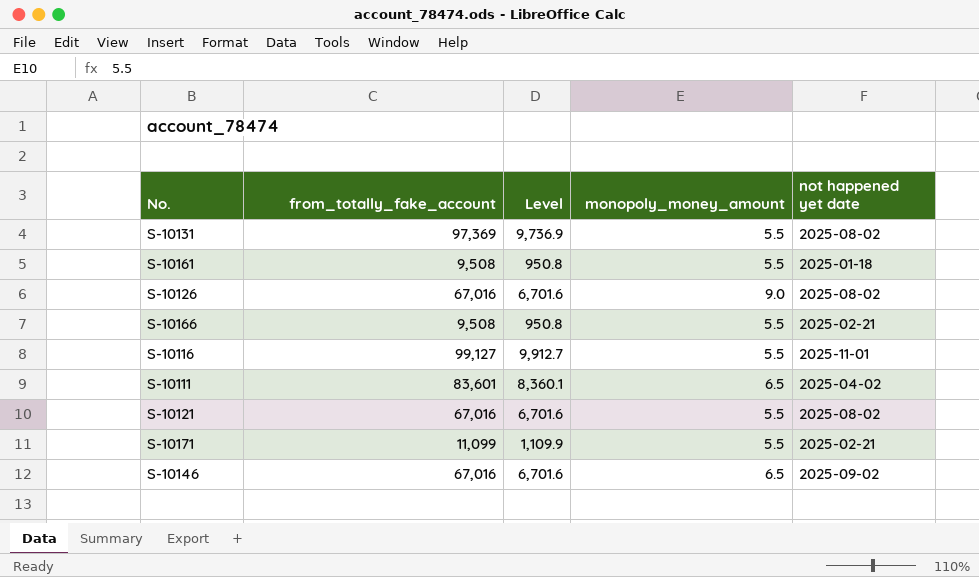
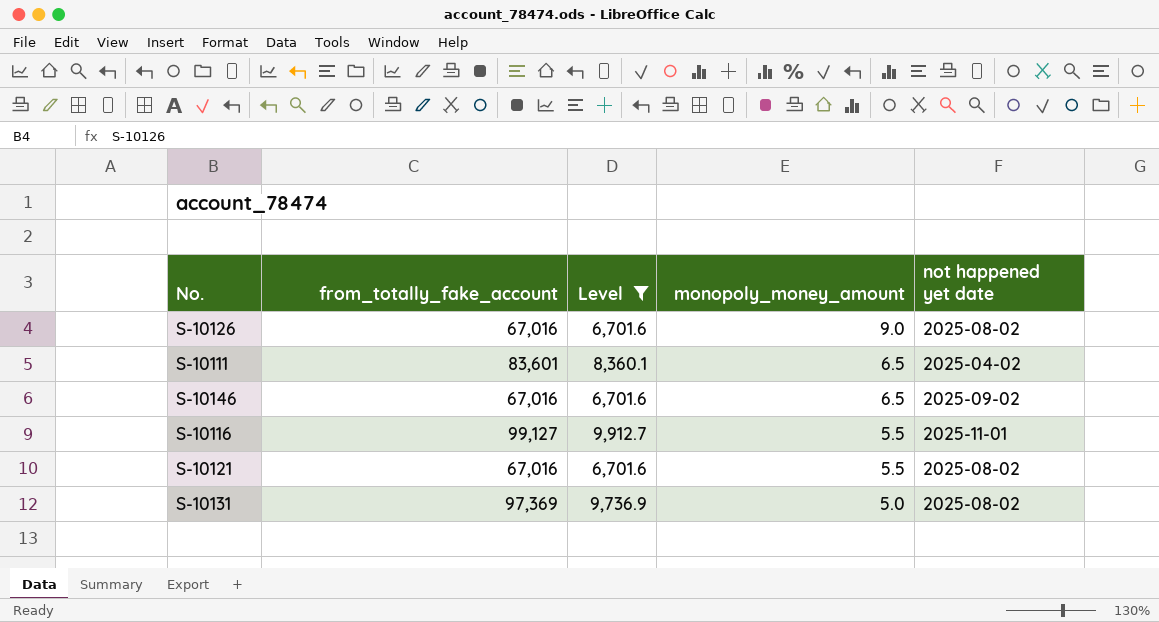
filter: none -> Level >= 6,701.6
row order: none -> monopoly_money_amount descending
S-10131 | monopoly_money_amount: 5.5 -> 5.0

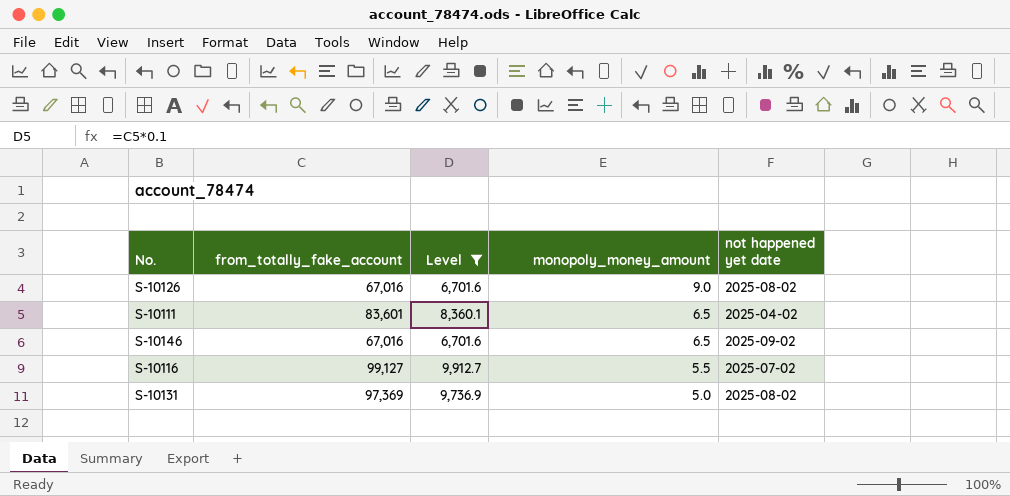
row S-10121: 67,016 | 6,701.6 | 5.5 | 2025-08-02 -> none
S-10116 | not happened yet date: 2025-11-01 -> 2025-07-02

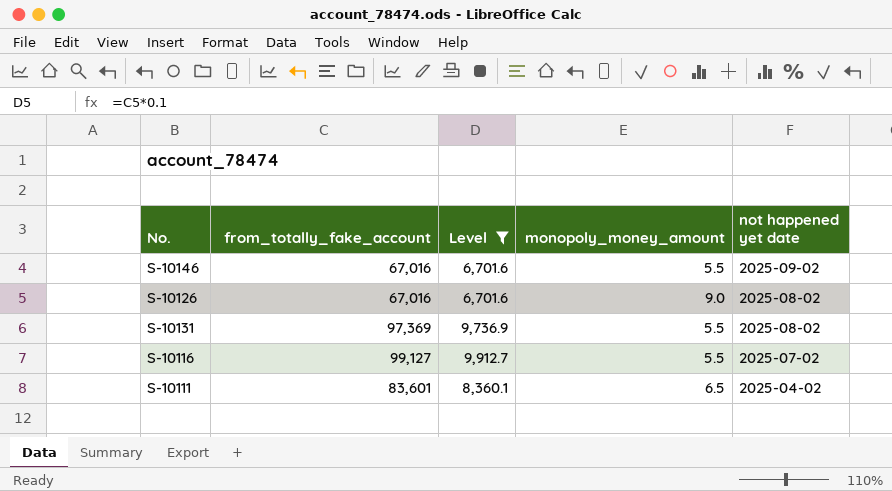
row order: monopoly_money_amount descending -> not happened yet date descending
S-10146 | monopoly_money_amount: 6.5 -> 5.5
S-10131 | monopoly_money_amount: 5.0 -> 5.5

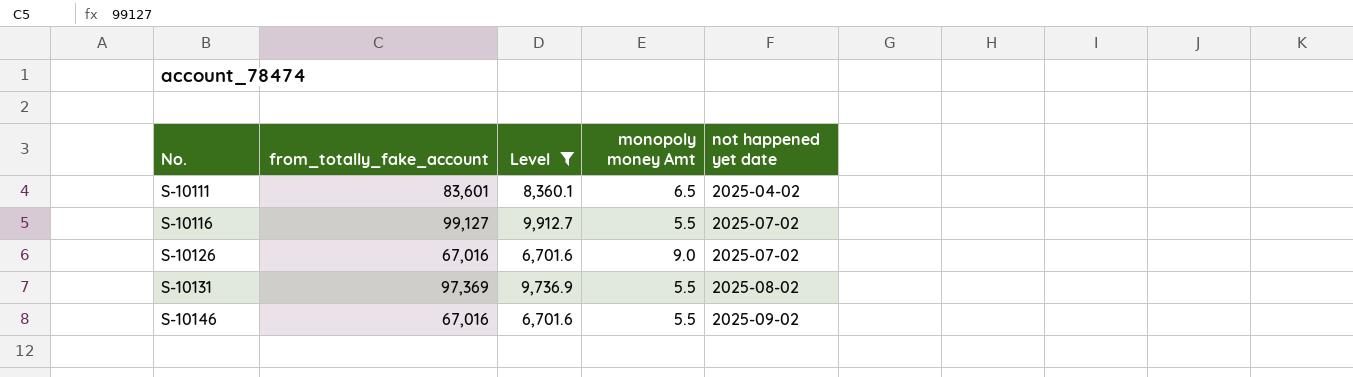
row order: not happened yet date descending -> No. ascending
column name: monopoly_money_amount -> monopoly money Amt
S-10126 | not happened yet date: 2025-08-02 -> 2025-07-02

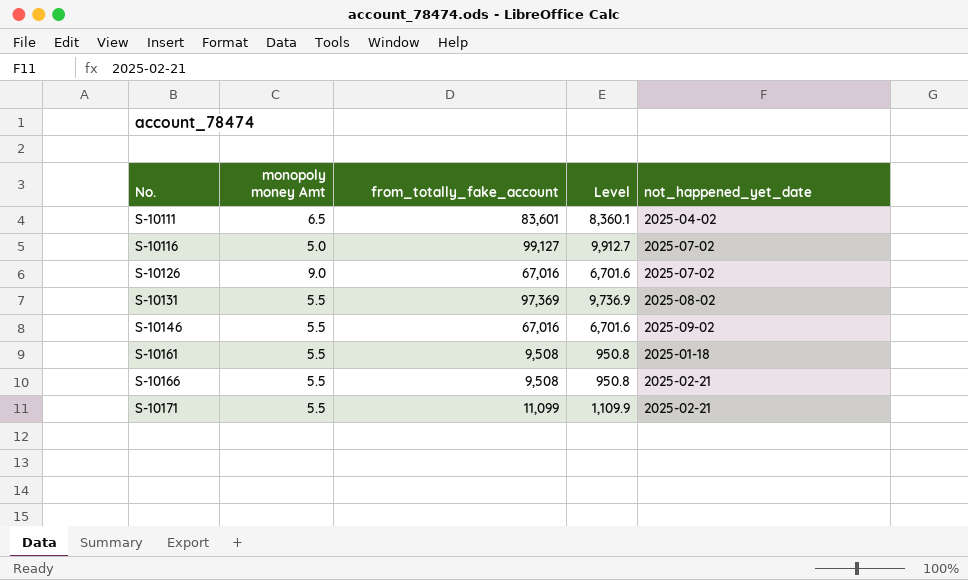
filter: Level >= 6,701.6 -> none
column monopoly money Amt | position: 4 -> 2
column name: not happened yet date -> not_happened_yet_date
S-10116 | monopoly money Amt: 5.5 -> 5.0

